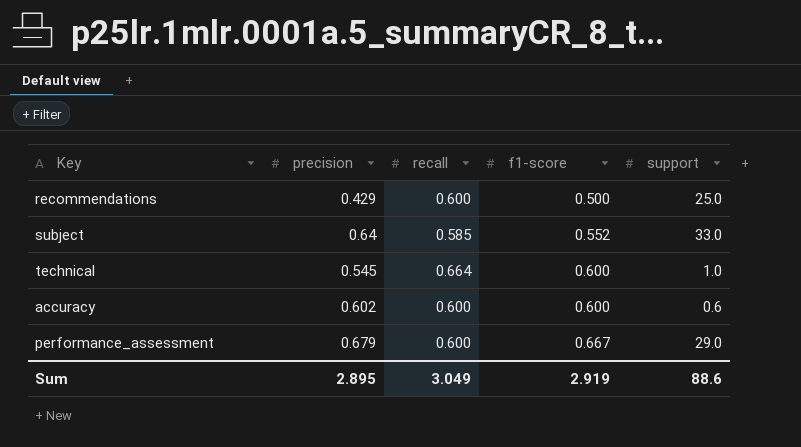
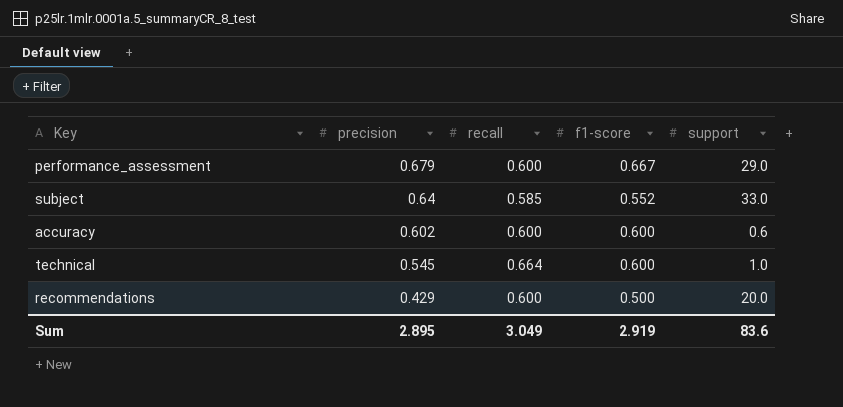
row order: f1-score ascending -> precision descending
recommendations | support: 25.0 -> 20.0
Sum | support: 88.6 -> 83.6

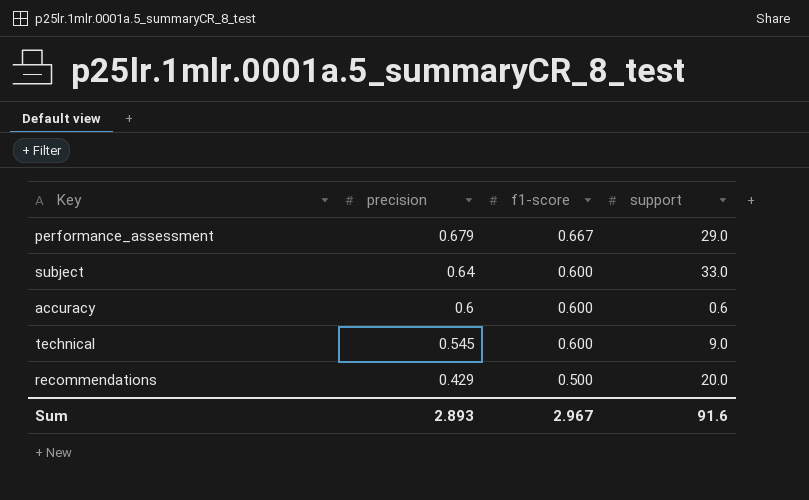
column recall | position: 3 -> none
subject | f1-score: 0.552 -> 0.600
accuracy | precision: 0.602 -> 0.6
technical | support: 1.0 -> 9.0
Sum | precision: 2.895 -> 2.893
Sum | f1-score: 2.919 -> 2.967
Sum | support: 83.6 -> 91.6

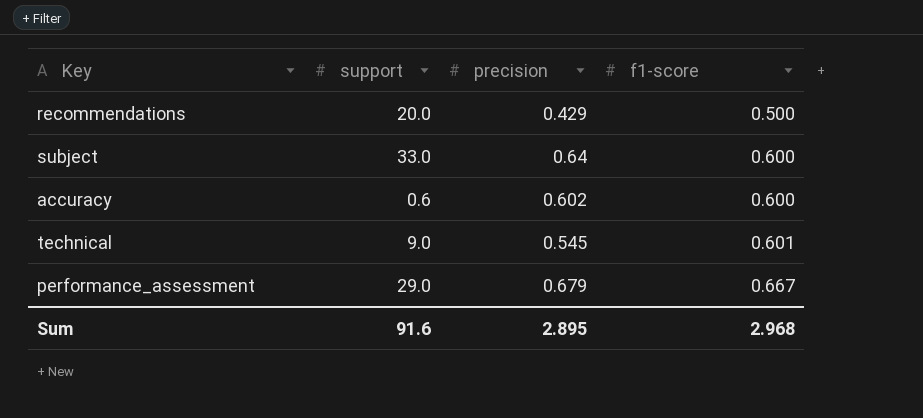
row order: precision descending -> f1-score ascending
column support | position: 4 -> 2
accuracy | precision: 0.6 -> 0.602
technical | f1-score: 0.600 -> 0.601
Sum | precision: 2.893 -> 2.895
Sum | f1-score: 2.967 -> 2.968

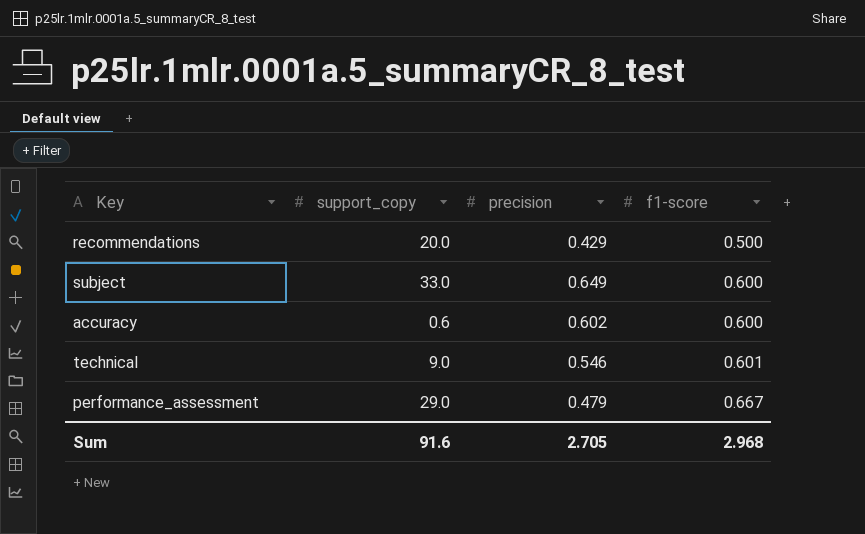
column name: support -> support_copy
subject | precision: 0.64 -> 0.649
technical | precision: 0.545 -> 0.546
performance_assessment | precision: 0.679 -> 0.479
Sum | precision: 2.895 -> 2.705

